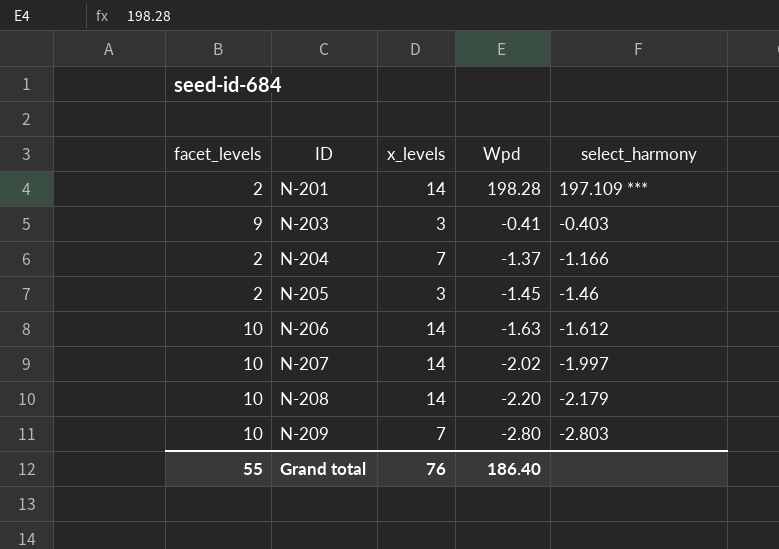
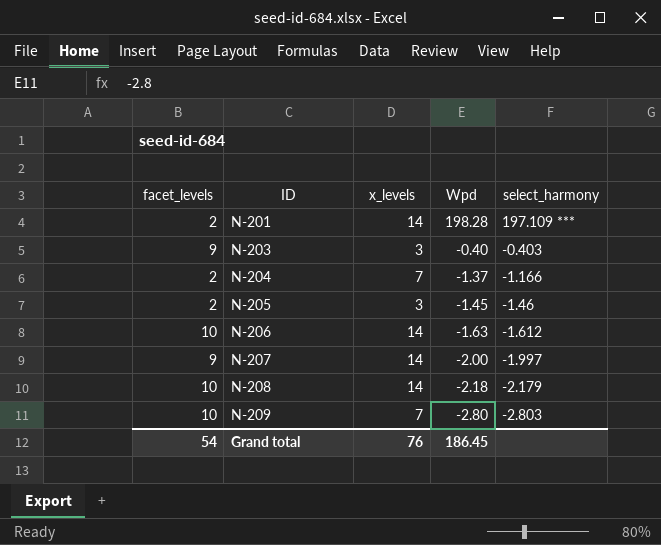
N-203 | Wpd: -0.41 -> -0.40
N-207 | facet_levels: 10 -> 9
N-207 | Wpd: -2.02 -> -2.00
N-208 | Wpd: -2.20 -> -2.18
Grand total | facet_levels: 55 -> 54
Grand total | Wpd: 186.40 -> 186.45

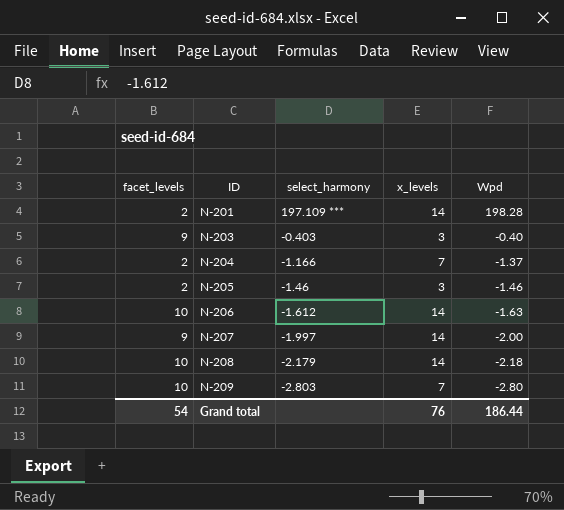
column select_harmony | position: 5 -> 3
N-205 | Wpd: -1.45 -> -1.46
Grand total | Wpd: 186.45 -> 186.44

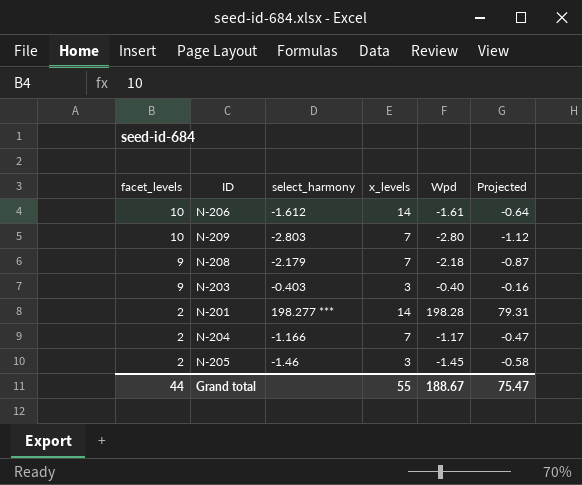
row order: ID ascending -> facet_levels descending
column Projected | formula: none -> [Wpd] * 0.4
row N-207: 9 | -1.997 | 14 | -2.00 -> none
N-206 | Wpd: -1.63 -> -1.61
N-208 | facet_levels: 10 -> 9
N-208 | x_levels: 14 -> 7
N-201 | select_harmony: 197.109 *** -> 198.277 ***
N-204 | Wpd: -1.37 -> -1.17
N-205 | Wpd: -1.46 -> -1.45
Grand total | facet_levels: 54 -> 44
Grand total | x_levels: 76 -> 55
Grand total | Wpd: 186.44 -> 188.67

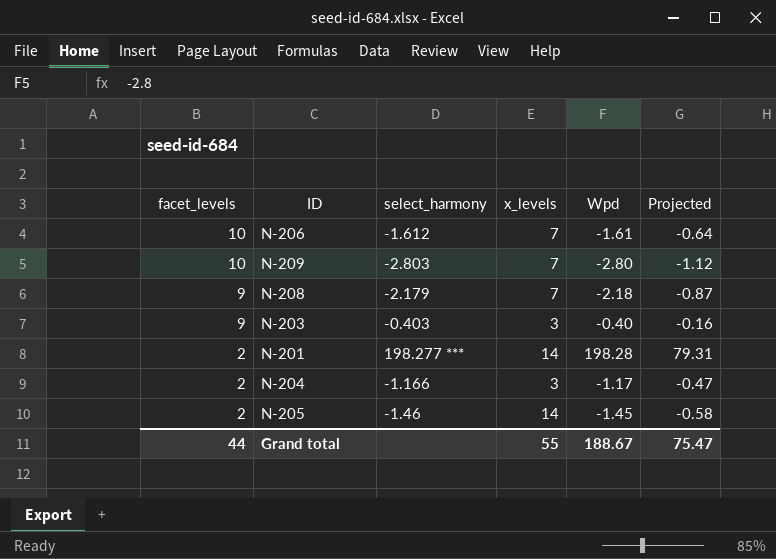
N-206 | x_levels: 14 -> 7
N-204 | x_levels: 7 -> 3
N-205 | x_levels: 3 -> 14

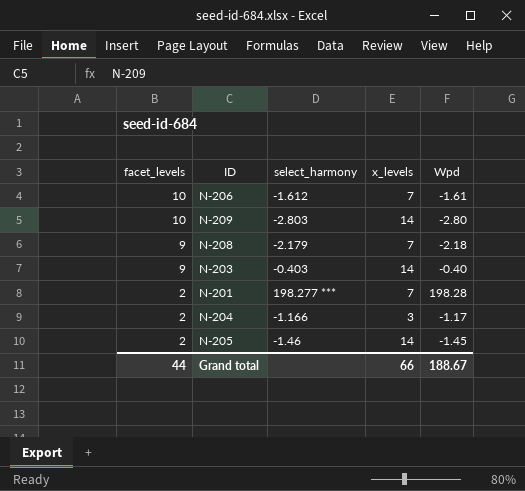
column Projected | formula: [Wpd] * 0.4 -> none
N-209 | x_levels: 7 -> 14
N-203 | x_levels: 3 -> 14
N-201 | x_levels: 14 -> 7
Grand total | x_levels: 55 -> 66

